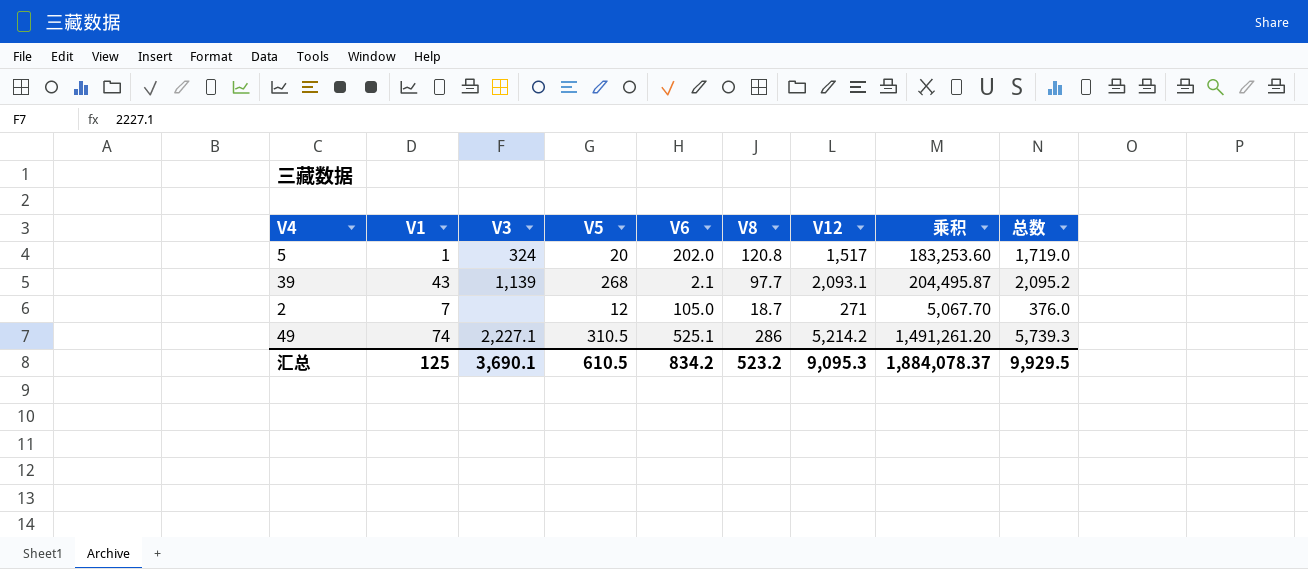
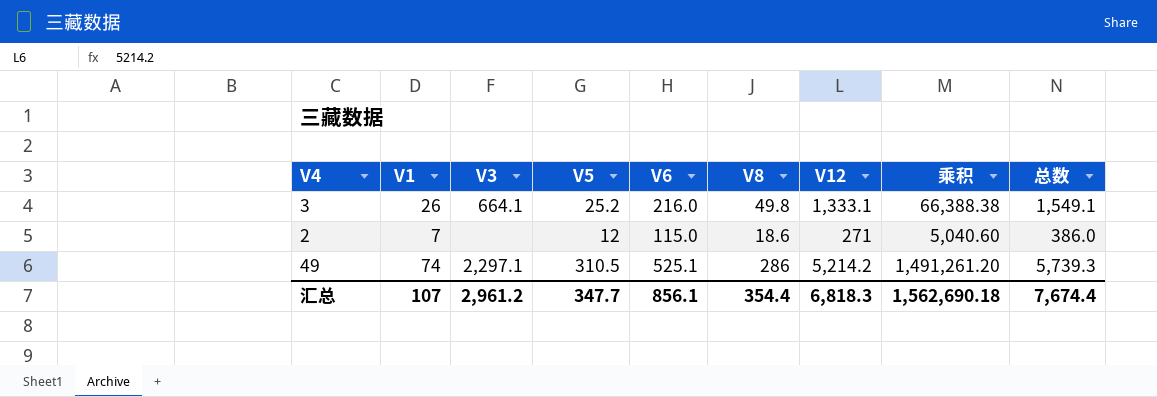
row 5: 1 | 324 | 20 | 202.0 | 120.8 | 1,517 | 183,253.60 | 1,719.0 -> none
row 39: 43 | 1,139 | 268 | 2.1 | 97.7 | 2,093.1 | 204,495.87 | 2,095.2 -> none
row 3: none -> 26 | 664.1 | 25.2 | 216.0 | 49.8 | 1,333.1 | 66,388.38 | 1,549.1
2 | V6: 105.0 -> 115.0
2 | V8: 18.7 -> 18.6
2 | 乘积: 5,067.70 -> 5,040.60
2 | 总数: 376.0 -> 386.0
49 | V3: 2,227.1 -> 2,297.1
汇总 | V1: 125 -> 107
汇总 | V3: 3,690.1 -> 2,961.2
汇总 | V5: 610.5 -> 347.7
汇总 | V6: 834.2 -> 856.1
汇总 | V8: 523.2 -> 354.4
汇总 | V12: 9,095.3 -> 6,818.3
汇总 | 乘积: 1,884,078.37 -> 1,562,690.18
汇总 | 总数: 9,929.5 -> 7,674.4

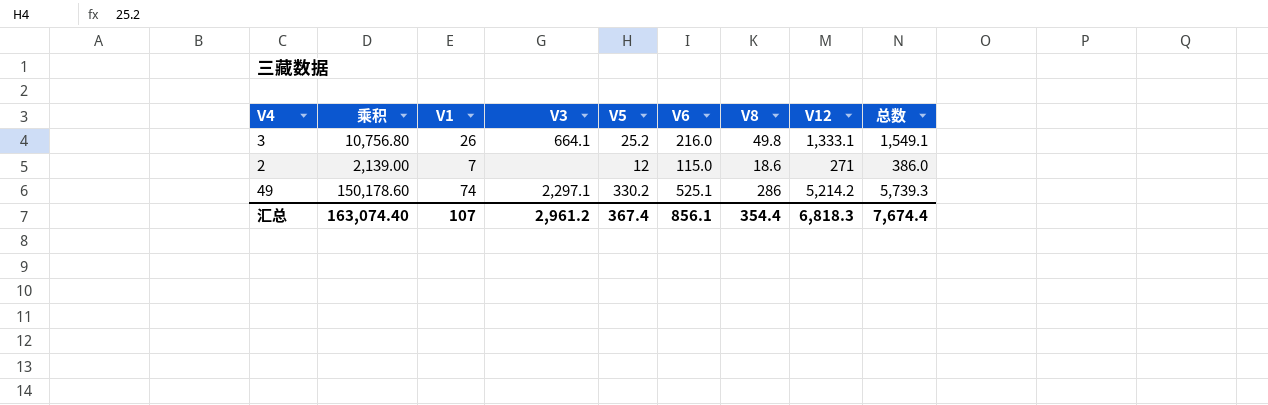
column 乘积 | formula: [V8] * [V12] -> [V6] * [V8]
column 乘积 | position: 8 -> 2
49 | V5: 310.5 -> 330.2
汇总 | 乘积: 1,562,690.18 -> 163,074.40
汇总 | V5: 347.7 -> 367.4

